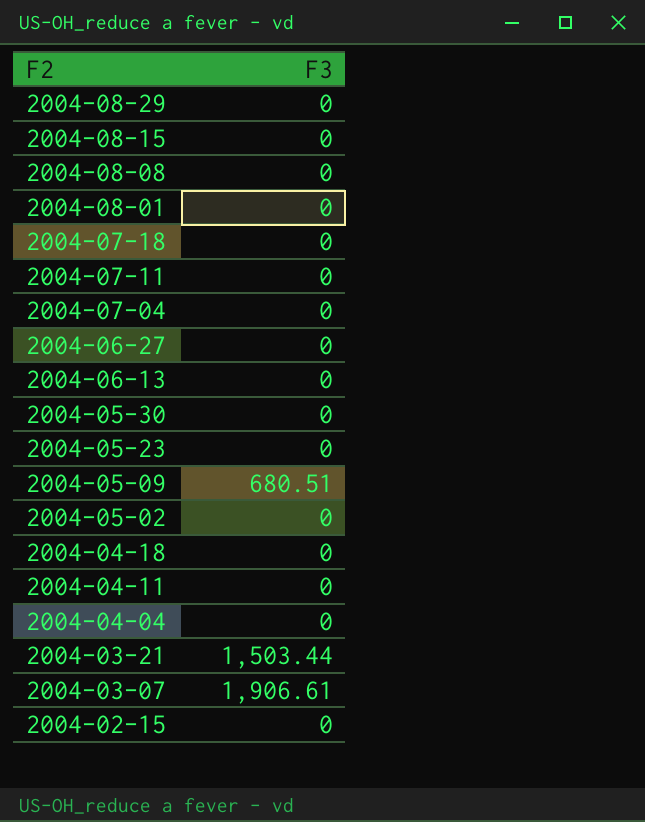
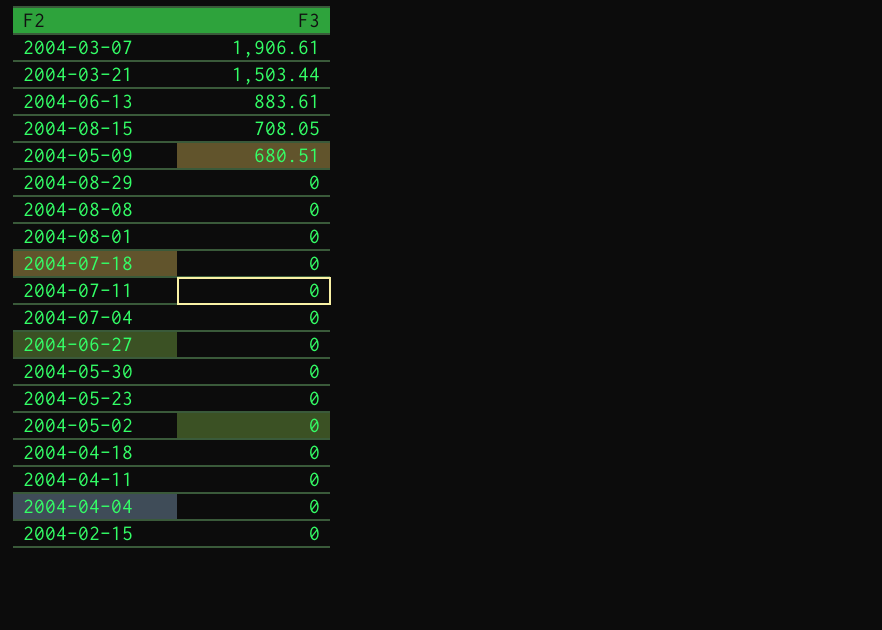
row order: F2 descending -> F3 descending
2004-06-13 | F3: 0 -> 883.61
2004-08-15 | F3: 0 -> 708.05

